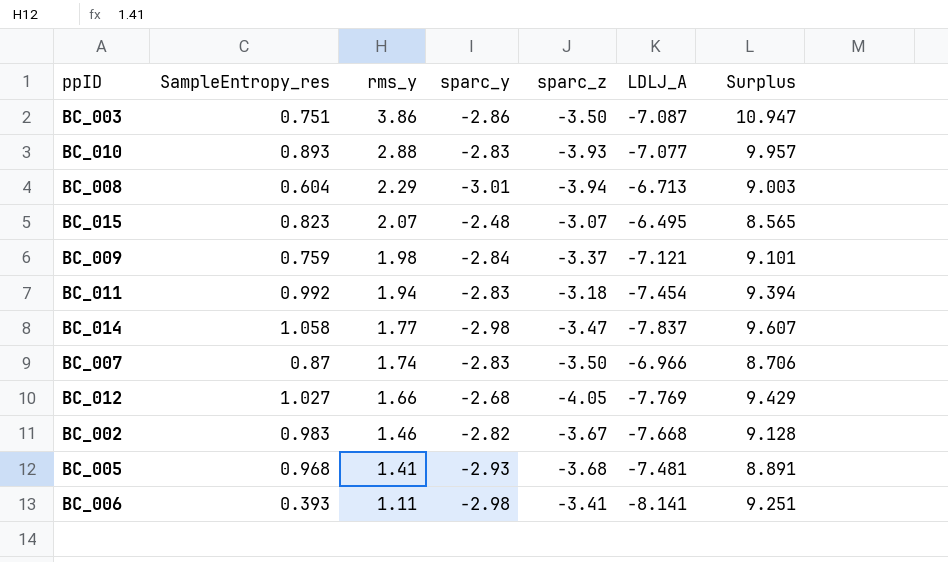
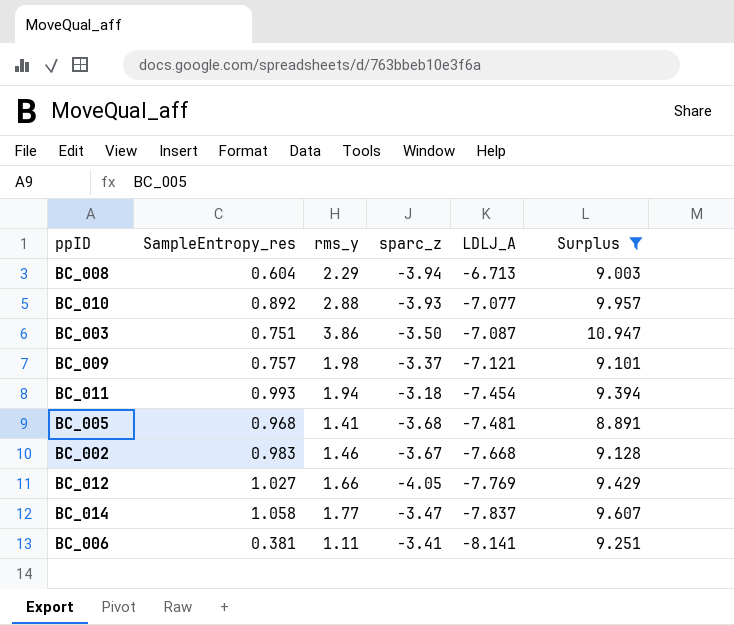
filter: none -> Surplus >= 8.891
row order: rms_y descending -> LDLJ_A descending
column sparc_y | position: 4 -> none
BC_010 | SampleEntropy_res: 0.893 -> 0.892
BC_009 | SampleEntropy_res: 0.759 -> 0.757
BC_011 | SampleEntropy_res: 0.992 -> 0.993
BC_006 | SampleEntropy_res: 0.393 -> 0.381

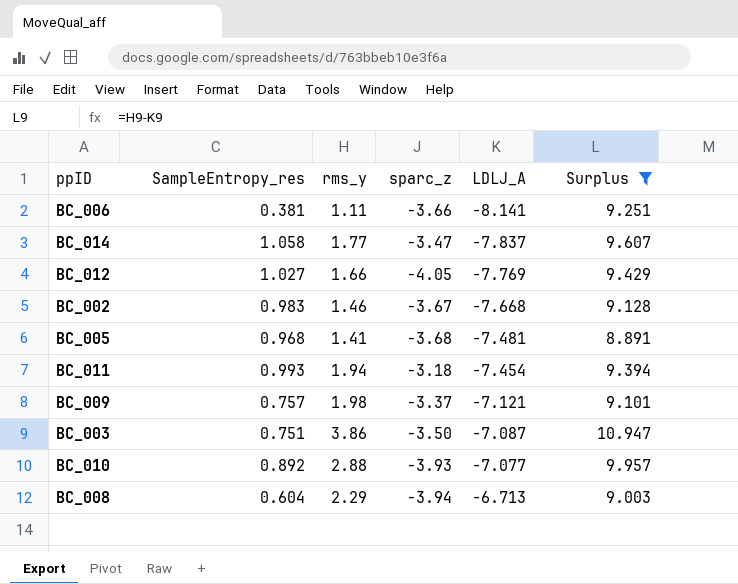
row order: LDLJ_A descending -> LDLJ_A ascending
BC_006 | sparc_z: -3.41 -> -3.66

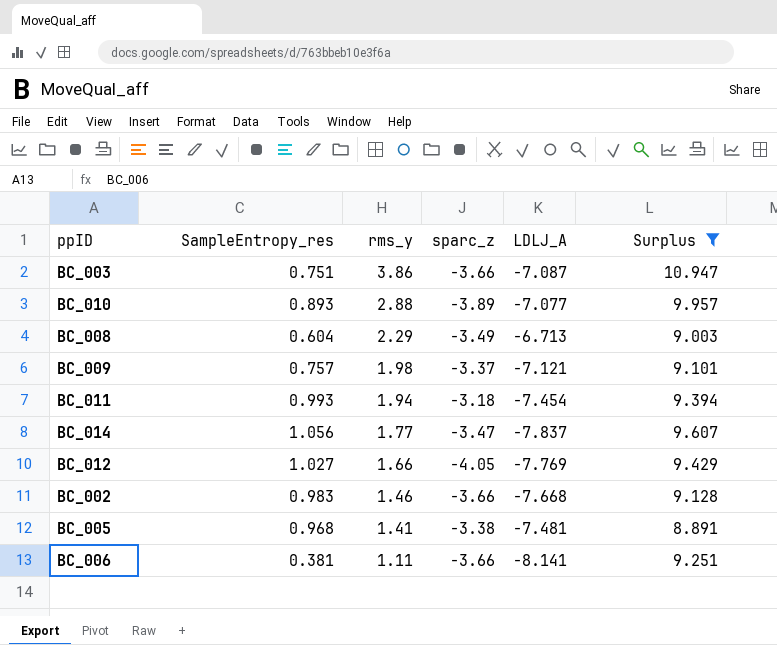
row order: LDLJ_A ascending -> rms_y descending
BC_003 | sparc_z: -3.50 -> -3.66
BC_010 | SampleEntropy_res: 0.892 -> 0.893
BC_010 | sparc_z: -3.93 -> -3.89
BC_008 | sparc_z: -3.94 -> -3.49
BC_014 | SampleEntropy_res: 1.058 -> 1.056
BC_002 | sparc_z: -3.67 -> -3.66
BC_005 | sparc_z: -3.68 -> -3.38

